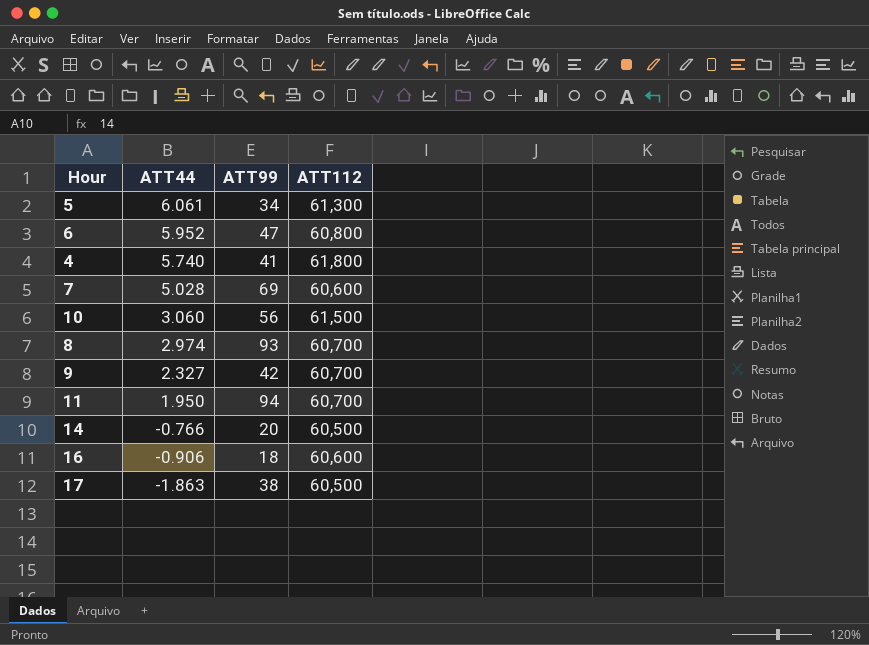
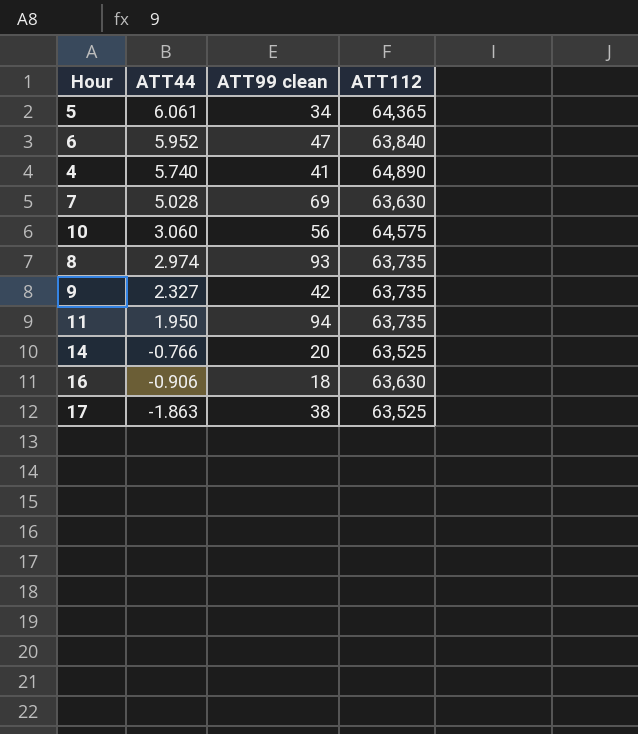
column name: ATT99 -> ATT99 clean
5 | ATT112: 61,300 -> 64,365
6 | ATT112: 60,800 -> 63,840
4 | ATT112: 61,800 -> 64,890
7 | ATT112: 60,600 -> 63,630
10 | ATT112: 61,500 -> 64,575
8 | ATT112: 60,700 -> 63,735
9 | ATT112: 60,700 -> 63,735
11 | ATT112: 60,700 -> 63,735
14 | ATT112: 60,500 -> 63,525
16 | ATT112: 60,600 -> 63,630
17 | ATT112: 60,500 -> 63,525

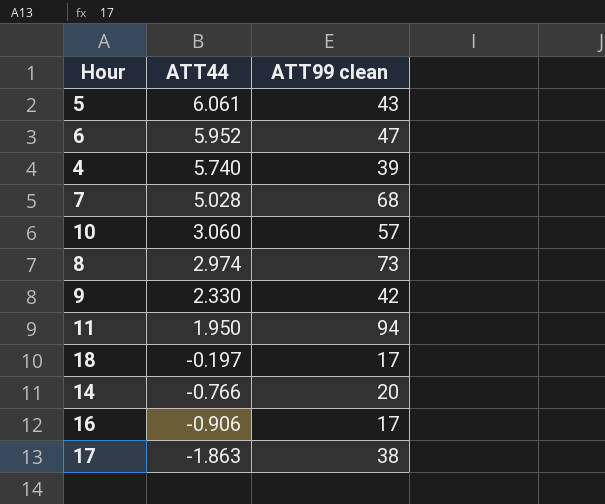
column ATT112 | position: 4 -> none
5 | ATT99 clean: 34 -> 43
4 | ATT99 clean: 41 -> 39
7 | ATT99 clean: 69 -> 68
10 | ATT99 clean: 56 -> 57
8 | ATT99 clean: 93 -> 73
9 | ATT44: 2.327 -> 2.330
row 18: none -> -0.197 | 17
16 | ATT99 clean: 18 -> 17

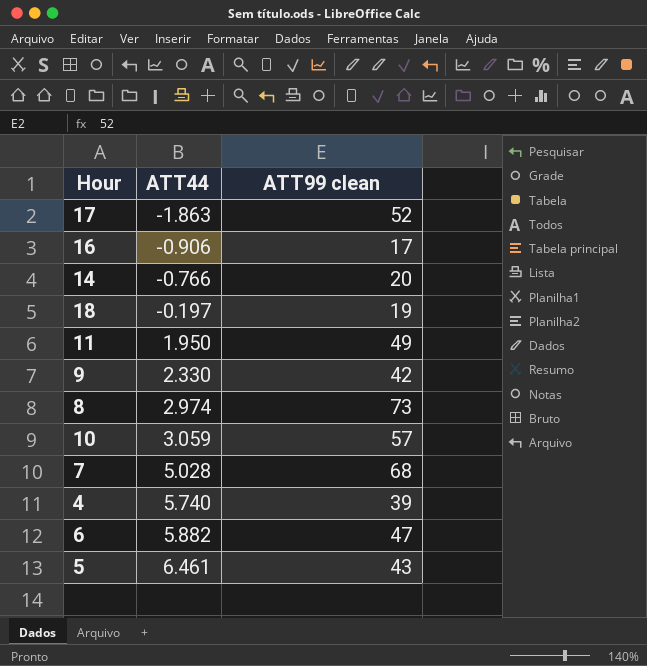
row order: ATT44 descending -> ATT44 ascending
17 | ATT99 clean: 38 -> 52
18 | ATT99 clean: 17 -> 19
11 | ATT99 clean: 94 -> 49
10 | ATT44: 3.060 -> 3.059
6 | ATT44: 5.952 -> 5.882
5 | ATT44: 6.061 -> 6.461

